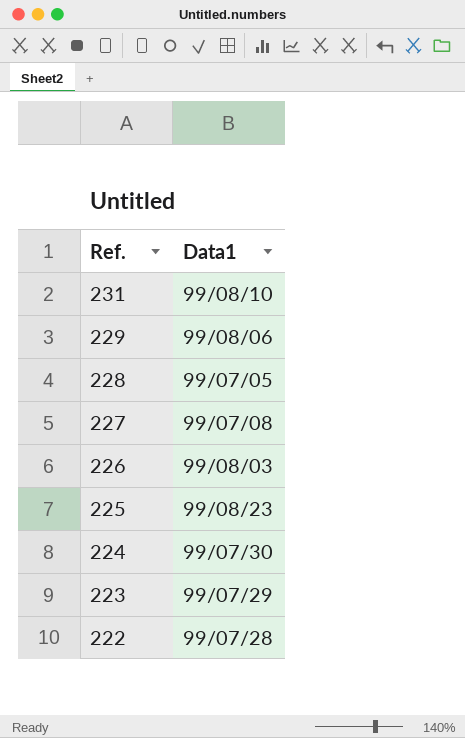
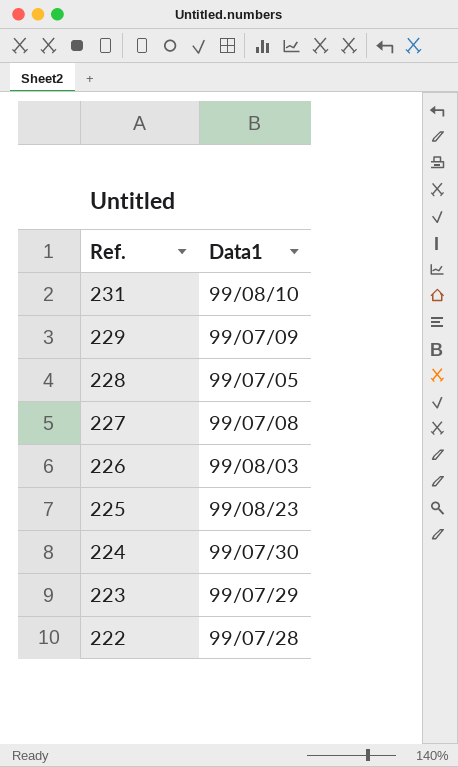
229 | Data1: 99/08/06 -> 99/07/09

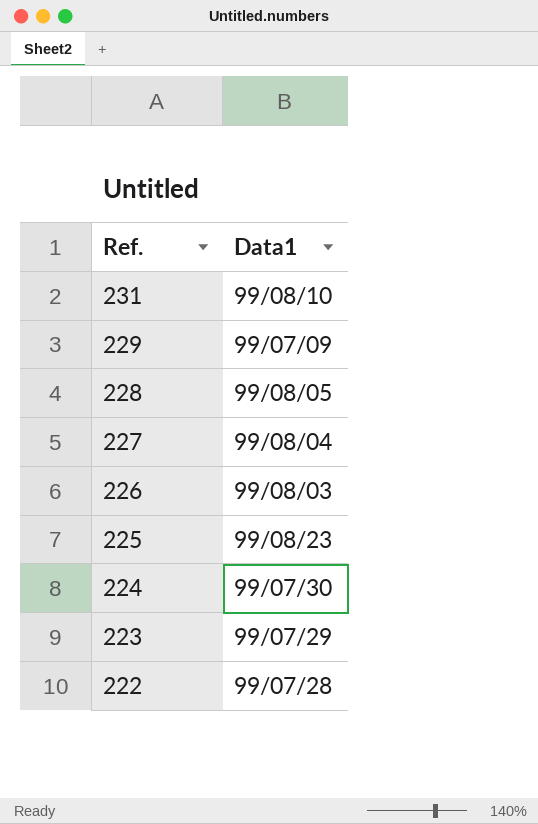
228 | Data1: 99/07/05 -> 99/08/05
227 | Data1: 99/07/08 -> 99/08/04

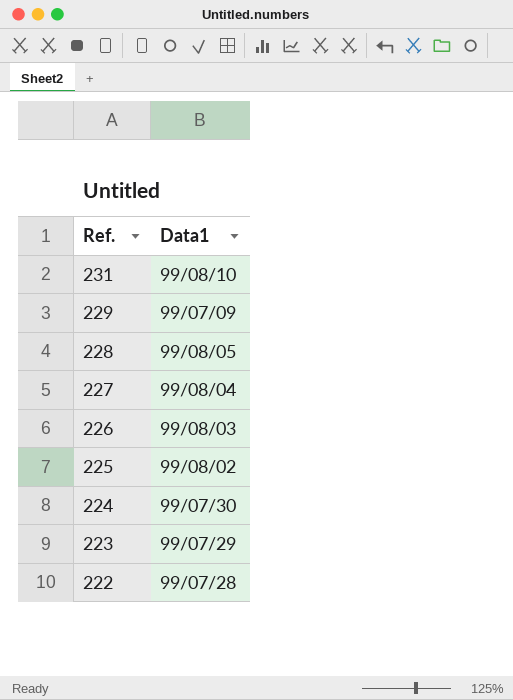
225 | Data1: 99/08/23 -> 99/08/02

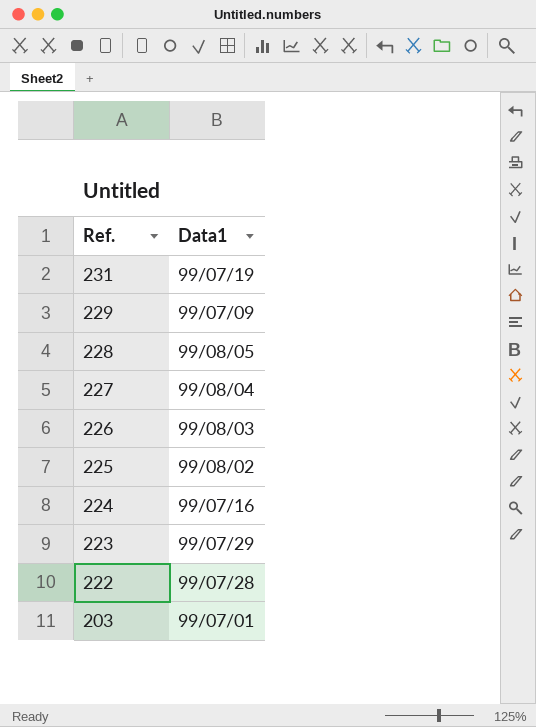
231 | Data1: 99/08/10 -> 99/07/19
224 | Data1: 99/07/30 -> 99/07/16
row 203: none -> 99/07/01

